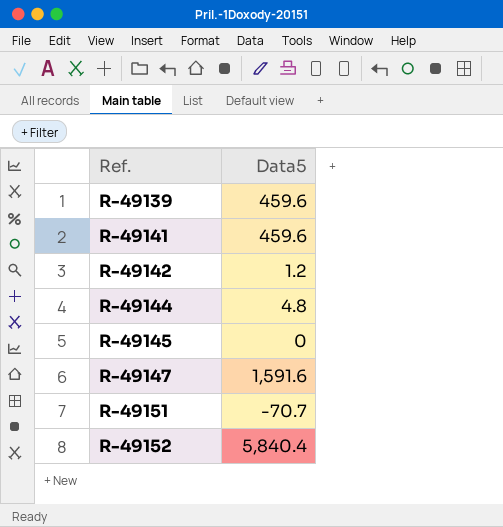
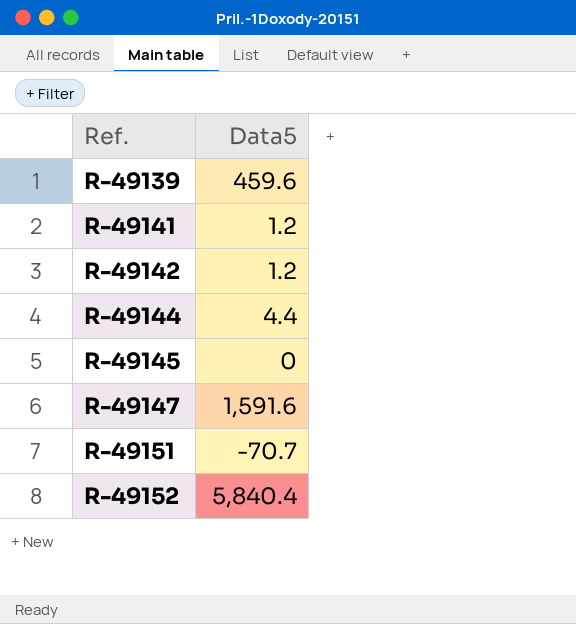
R-49141 | Data5: 459.6 -> 1.2
R-49144 | Data5: 4.8 -> 4.4

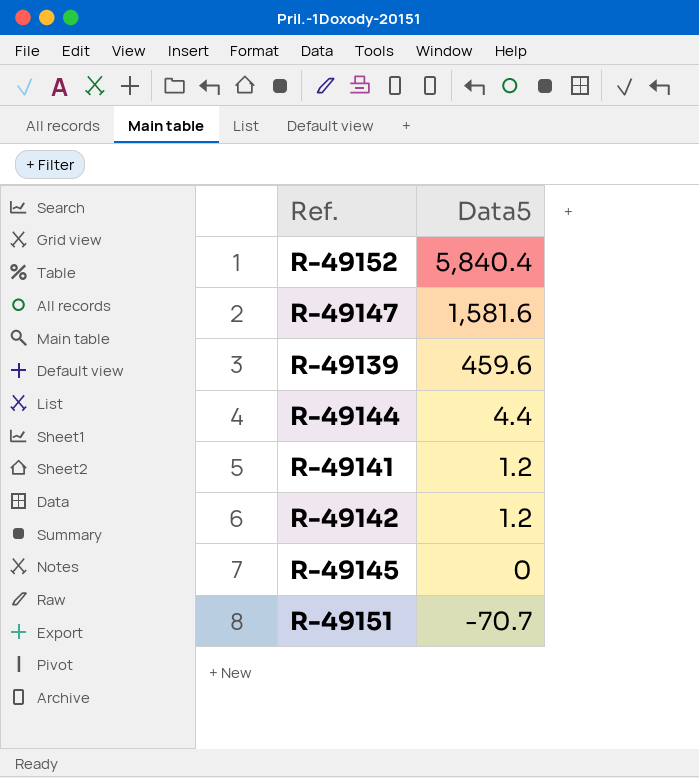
row order: Ref. ascending -> Data5 descending
R-49147 | Data5: 1,591.6 -> 1,581.6

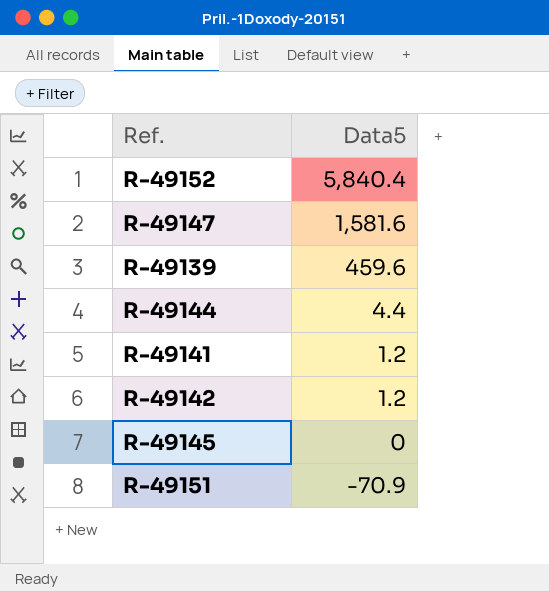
R-49151 | Data5: -70.7 -> -70.9

